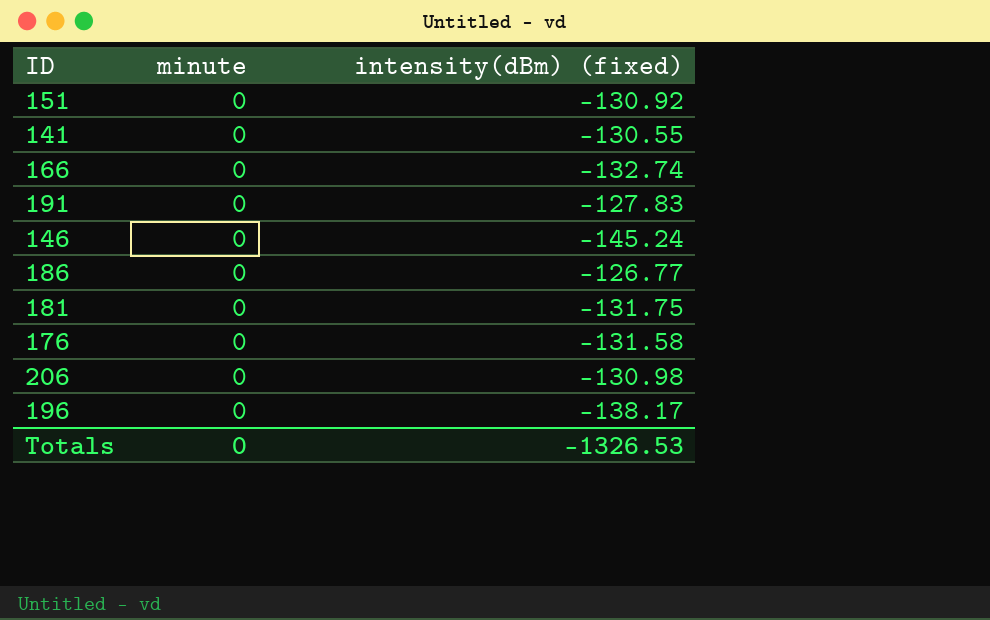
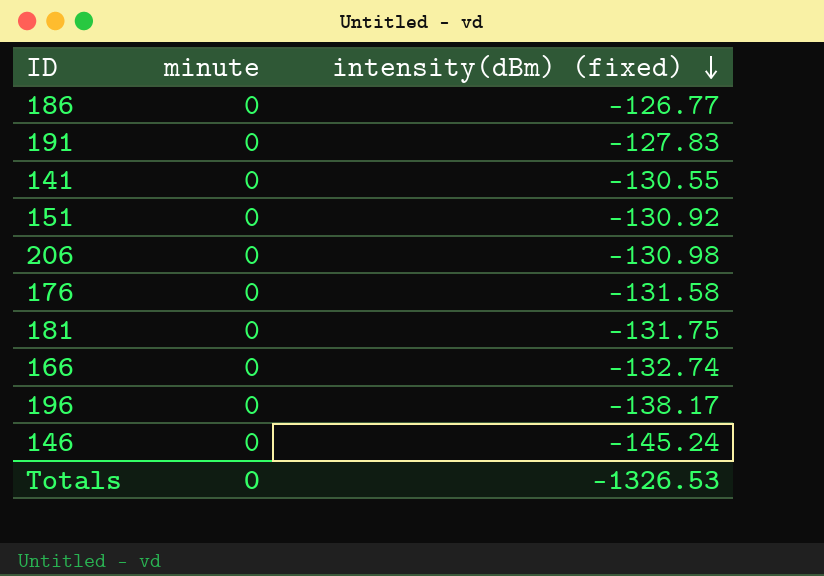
row order: none -> intensity(dBm) (fixed) descending

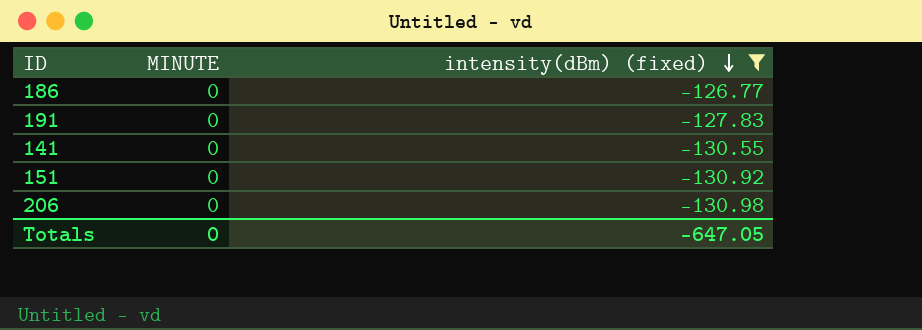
filter: none -> intensity(dBm) (fixed) >= -130.98
column name: minute -> MINUTE
Totals | intensity(dBm) (fixed): -1326.53 -> -647.05

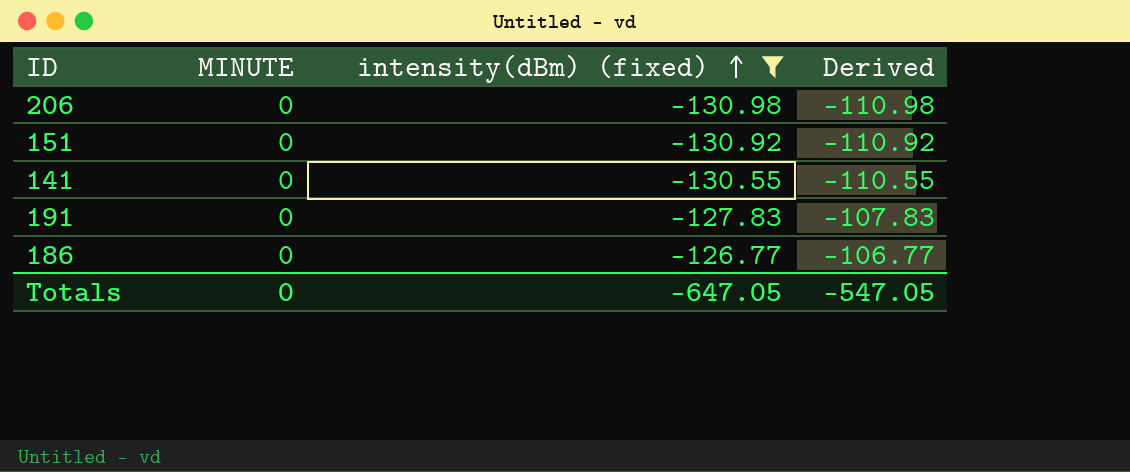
row order: intensity(dBm) (fixed) descending -> intensity(dBm) (fixed) ascending
column Derived | formula: none -> [intensity(dBm) (fixed)] + 20

